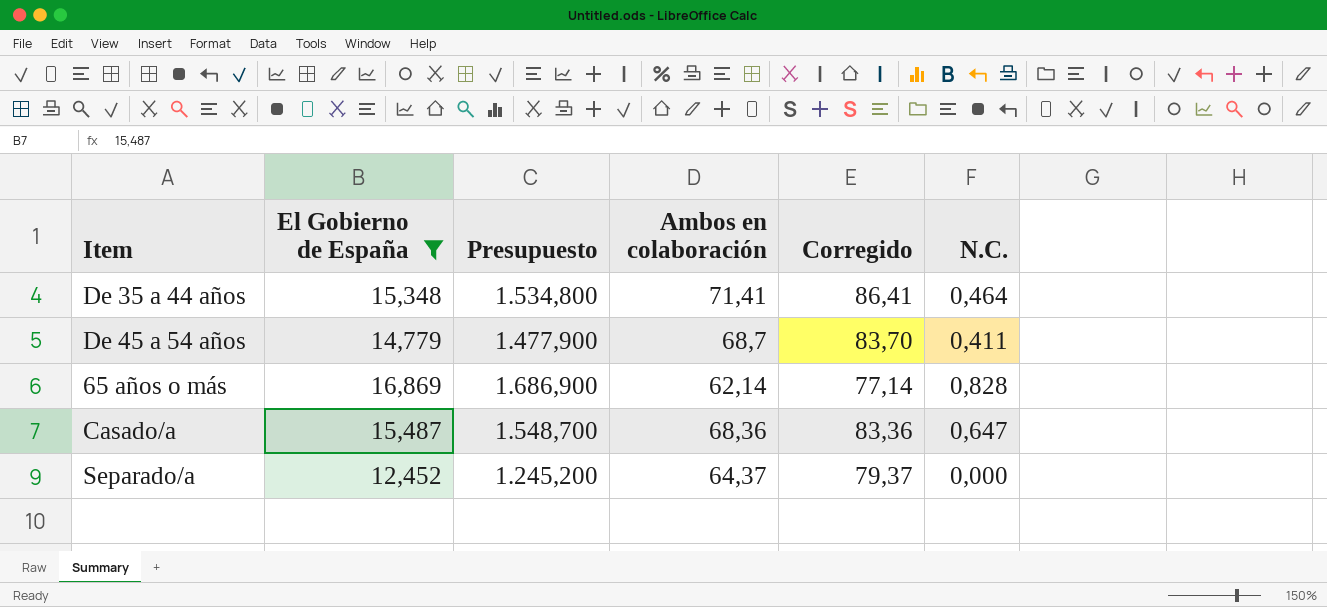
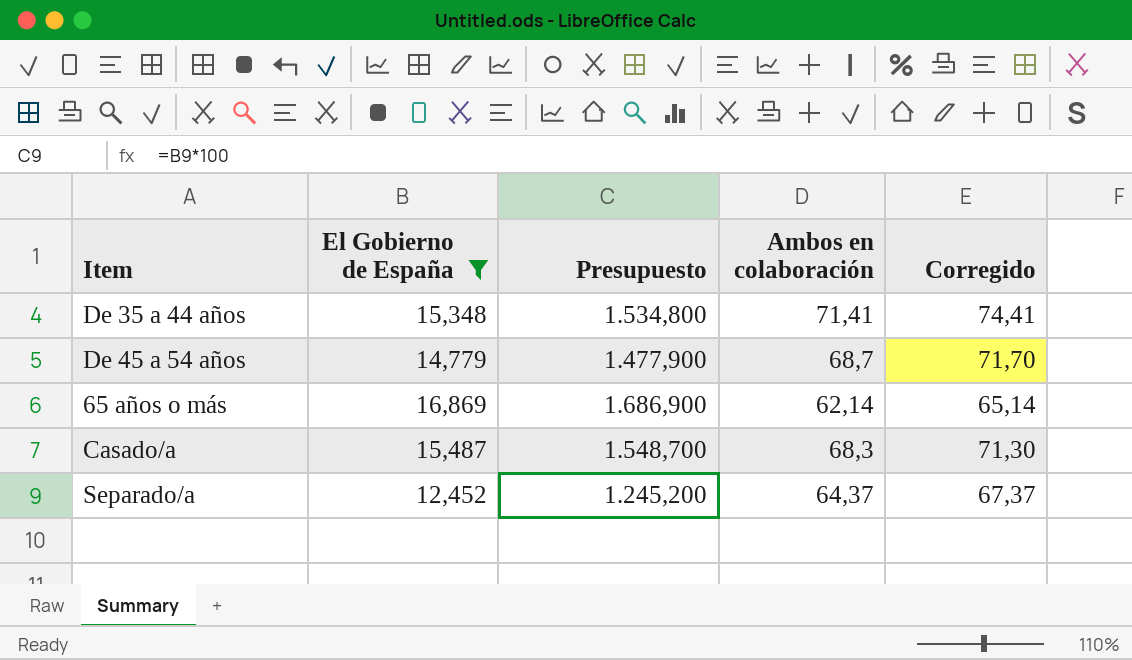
column N.C. | position: 6 -> none
column Corregido | formula: [Ambos en colaboración] + 15 -> [Ambos en colaboración] + 3
Casado/a | Ambos en colaboración: 68,36 -> 68,3

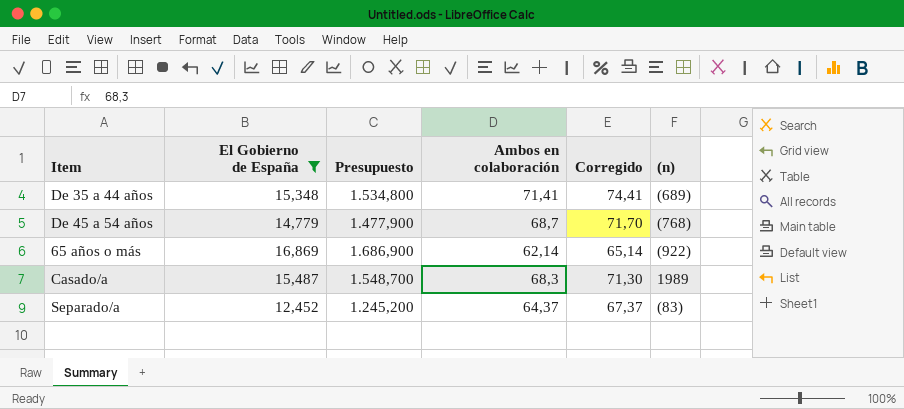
column (n) | position: none -> 6

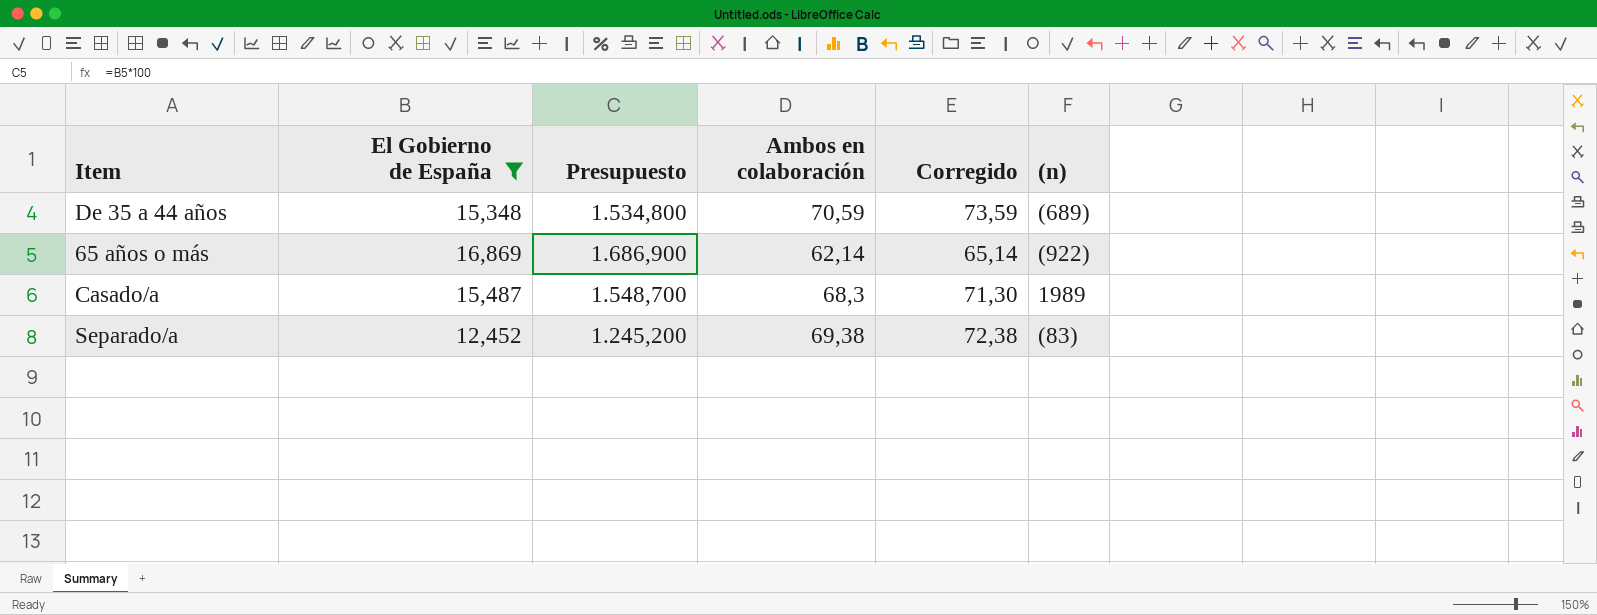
row De 45 a 54 años: 14,779 | 1.477,900 | 68,7 | 71,70 | (768) -> none
De 35 a 44 años | Ambos en colaboración: 71,41 -> 70,59
De 35 a 44 años | Corregido: 74,41 -> 73,59
Separado/a | Ambos en colaboración: 64,37 -> 69,38
Separado/a | Corregido: 67,37 -> 72,38

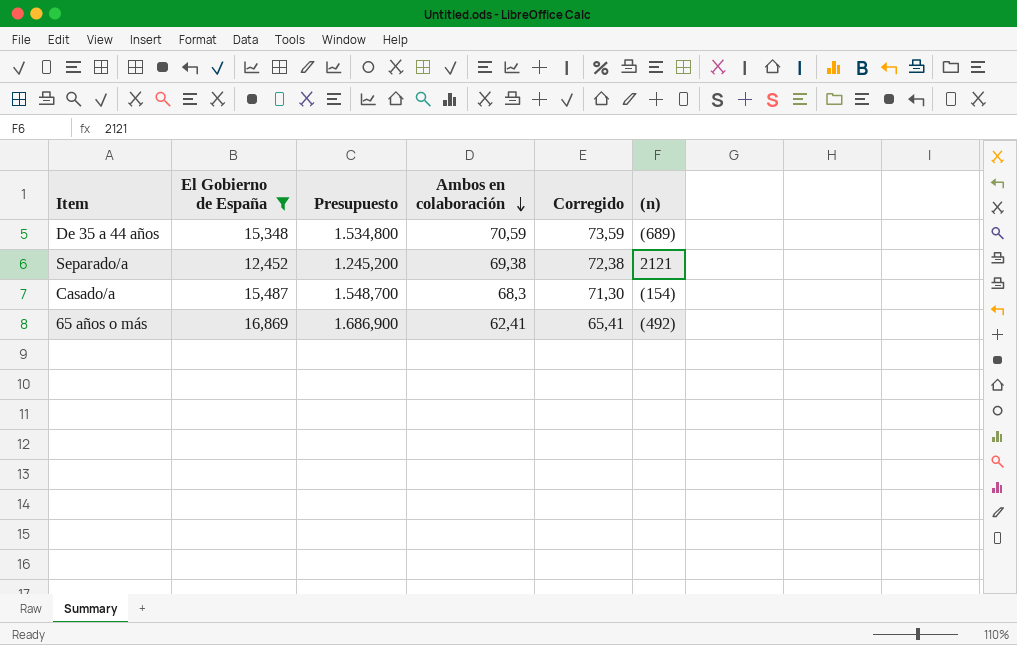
row order: none -> Ambos en colaboración descending
Separado/a | (n): (83) -> 2121
Casado/a | (n): 1989 -> (154)
65 años o más | Ambos en colaboración: 62,14 -> 62,41
65 años o más | Corregido: 65,14 -> 65,41
65 años o más | (n): (922) -> (492)

